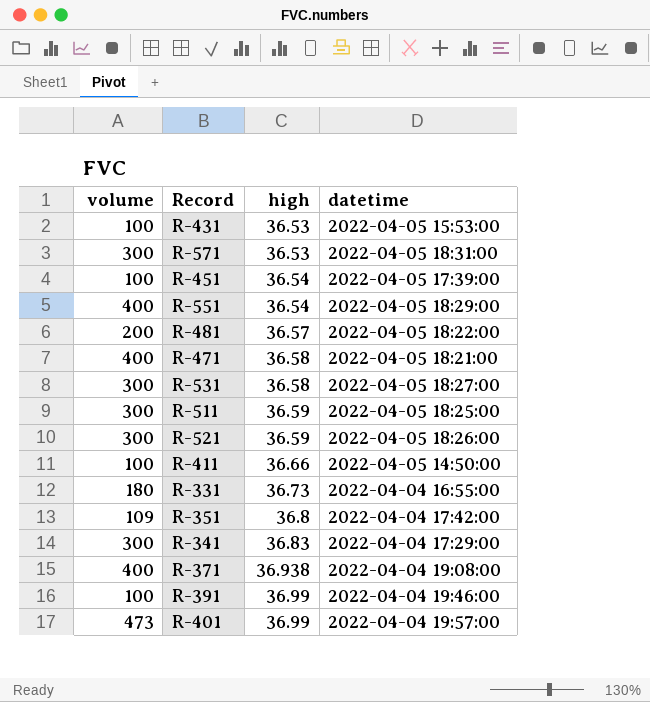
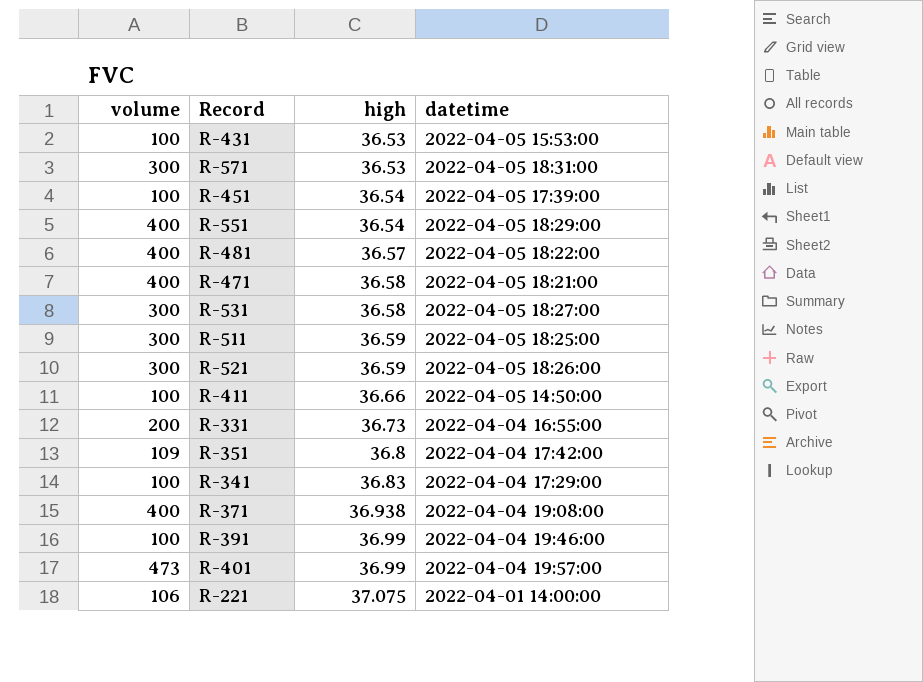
R-481 | volume: 200 -> 400
R-331 | volume: 180 -> 200
R-341 | volume: 300 -> 100
row R-221: none -> 106 | 37.075 | 2022-04-01 14:00:00

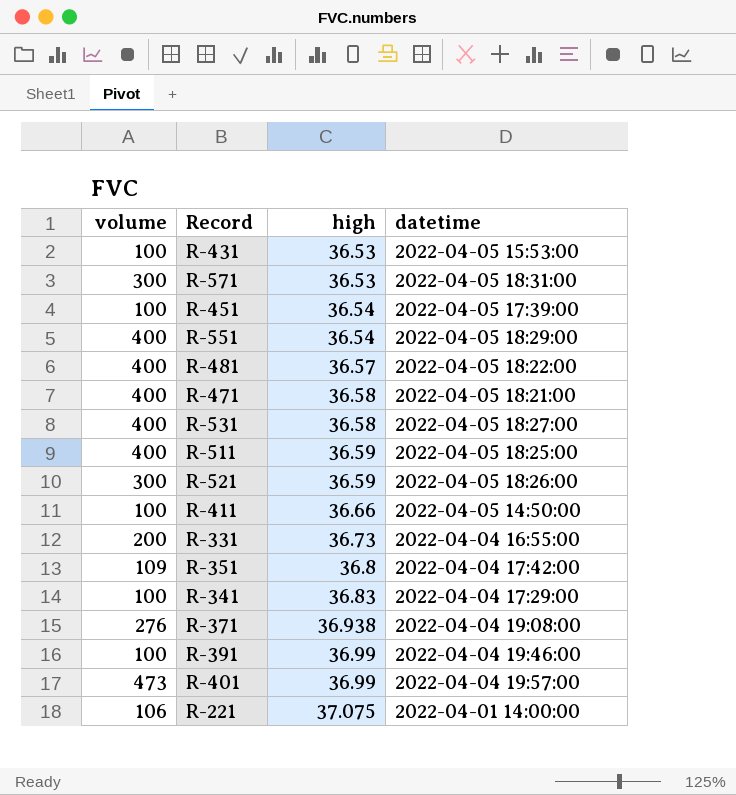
R-531 | volume: 300 -> 400
R-511 | volume: 300 -> 400
R-371 | volume: 400 -> 276

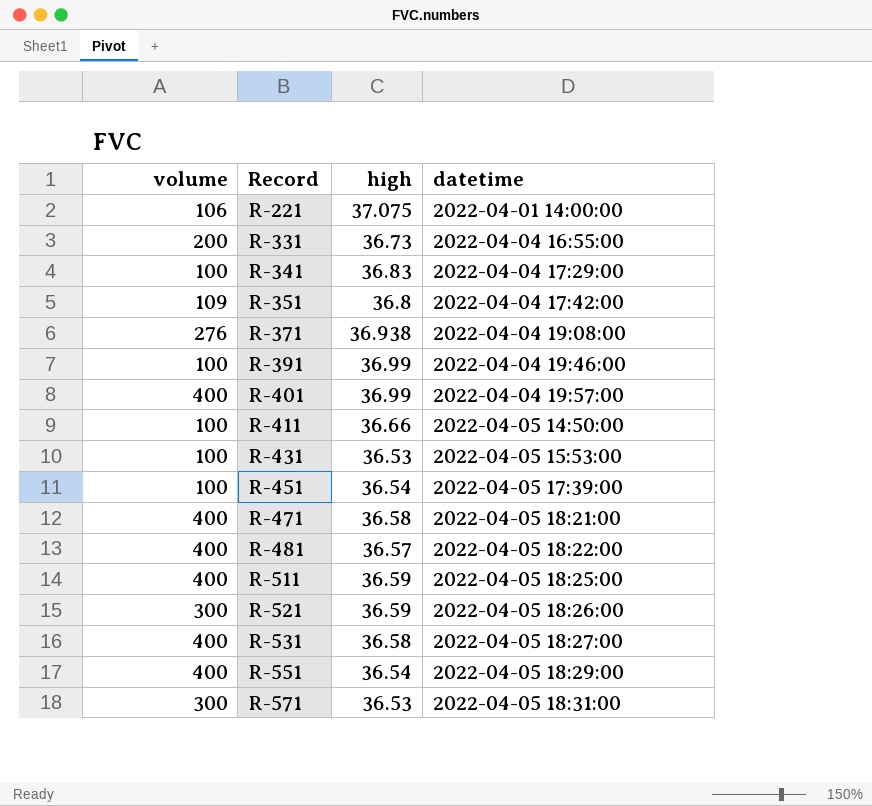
row order: high ascending -> Record ascending
R-401 | volume: 473 -> 400

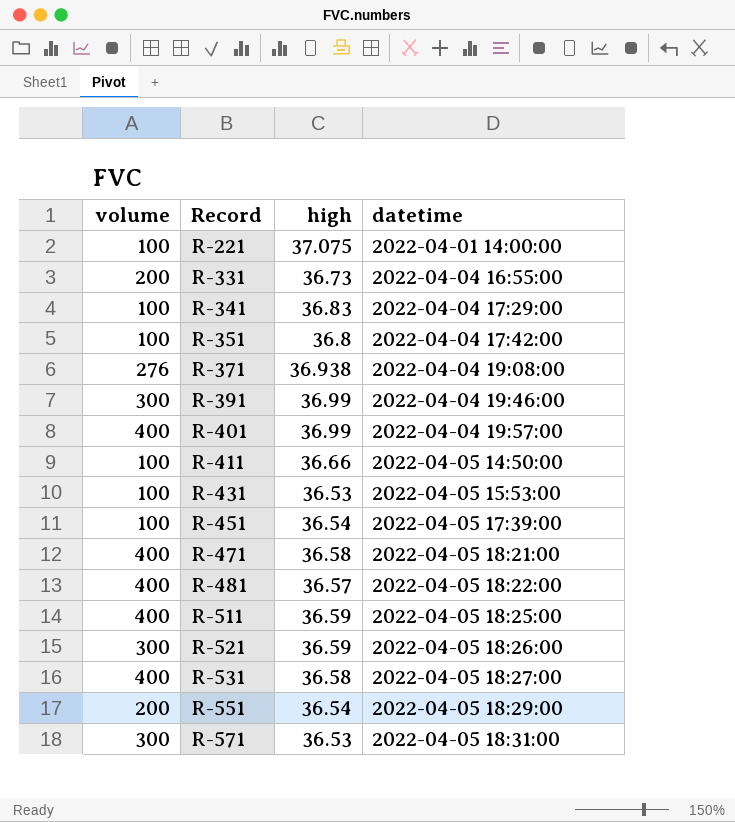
R-221 | volume: 106 -> 100
R-351 | volume: 109 -> 100
R-391 | volume: 100 -> 300
R-551 | volume: 400 -> 200

